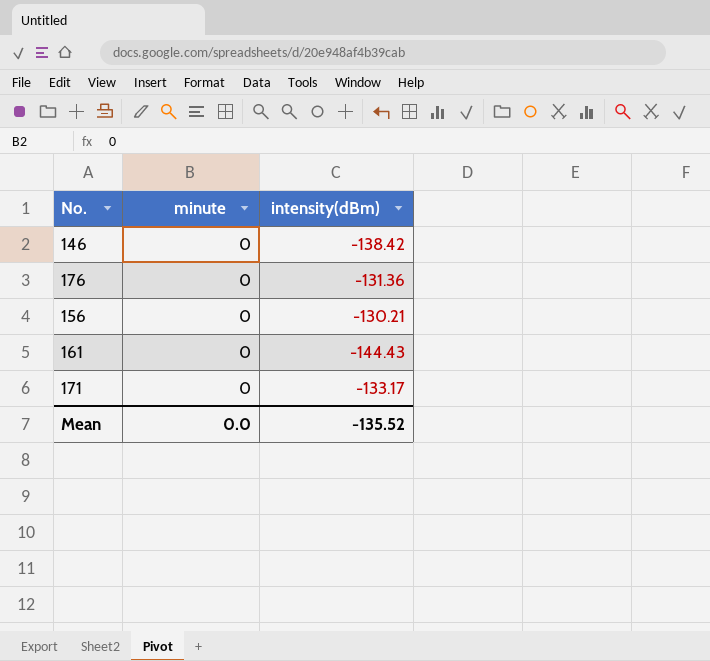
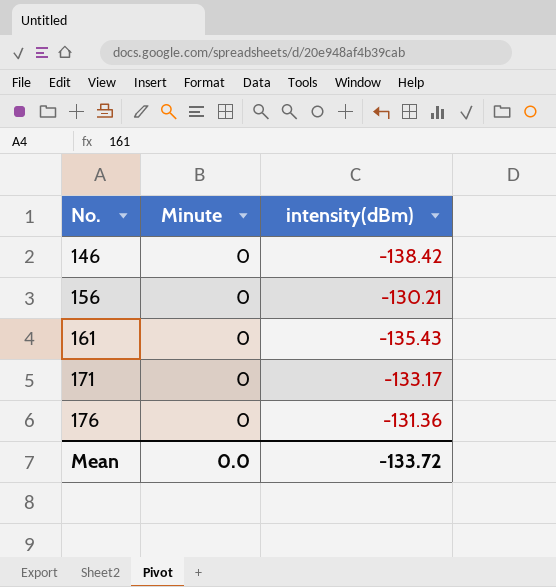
row order: none -> No. ascending
column name: minute -> Minute
161 | intensity(dBm): -144.43 -> -135.43
Mean | intensity(dBm): -135.52 -> -133.72

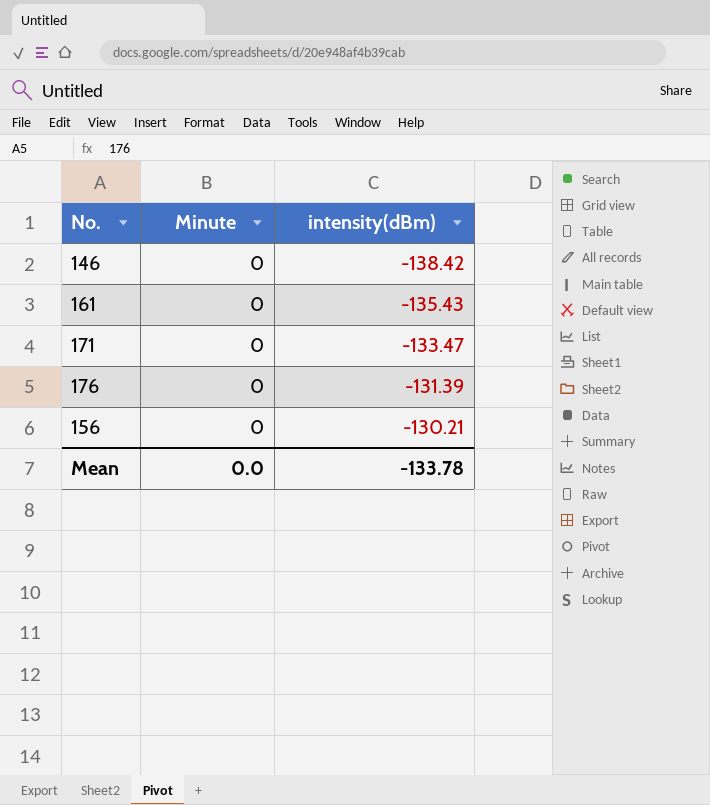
row order: No. ascending -> intensity(dBm) ascending
171 | intensity(dBm): -133.17 -> -133.47
176 | intensity(dBm): -131.36 -> -131.39
Mean | intensity(dBm): -133.72 -> -133.78

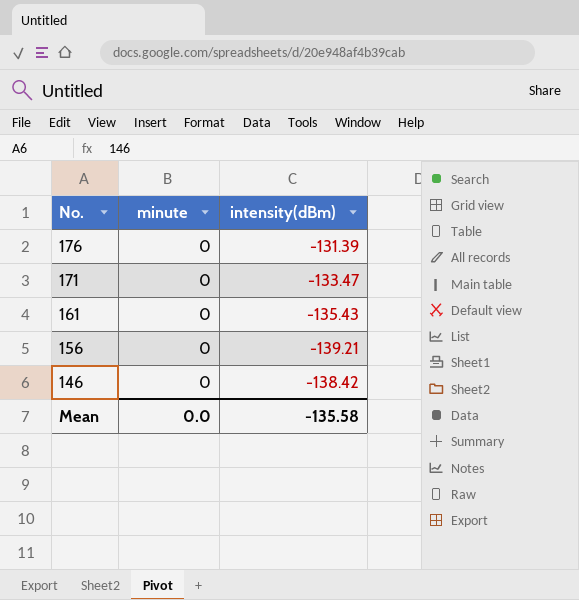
row order: intensity(dBm) ascending -> No. descending
column name: Minute -> minute
156 | intensity(dBm): -130.21 -> -139.21
Mean | intensity(dBm): -133.78 -> -135.58

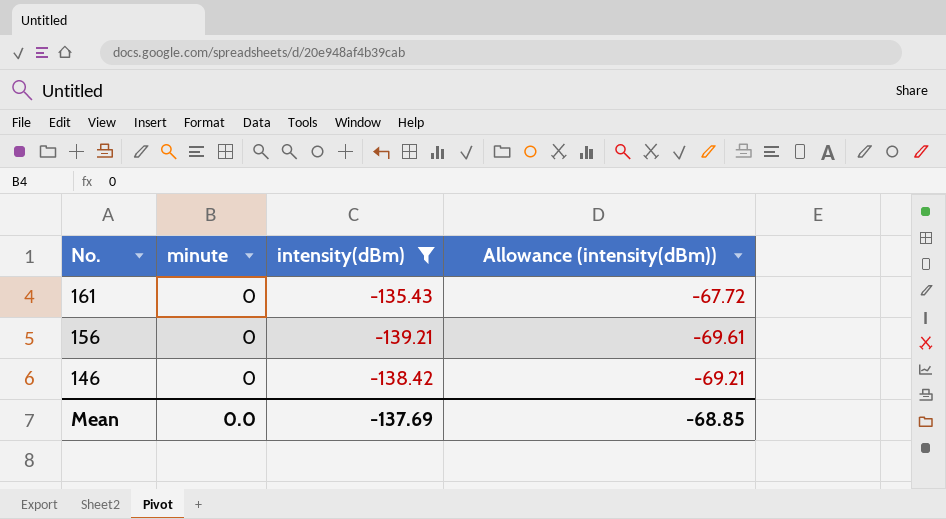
filter: none -> intensity(dBm) <= -135.43
column Allowance (intensity(dBm)) | formula: none -> [intensity(dBm)] * 0.5
Mean | intensity(dBm): -135.58 -> -137.69

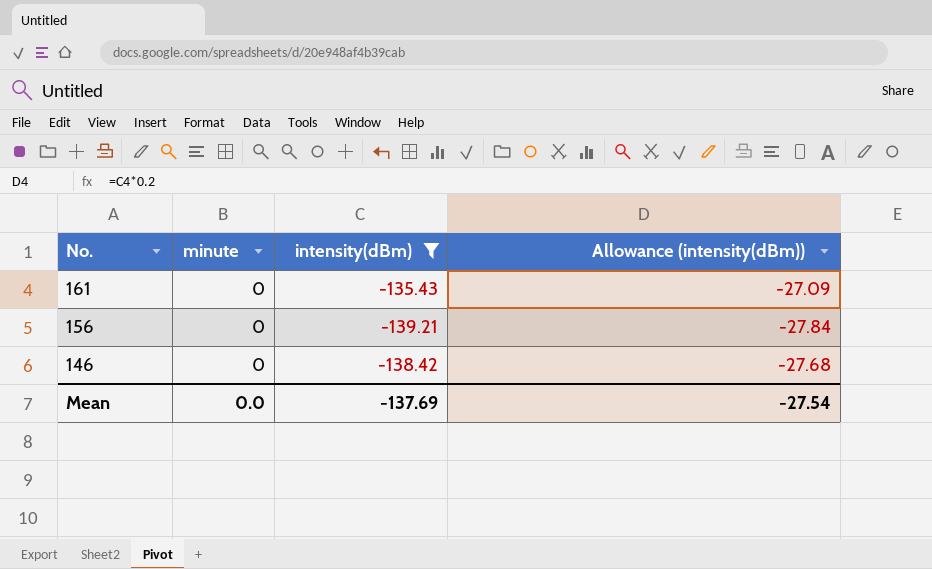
column Allowance (intensity(dBm)) | formula: [intensity(dBm)] * 0.5 -> [intensity(dBm)] * 0.2
Mean | Allowance (intensity(dBm)): -68.85 -> -27.54

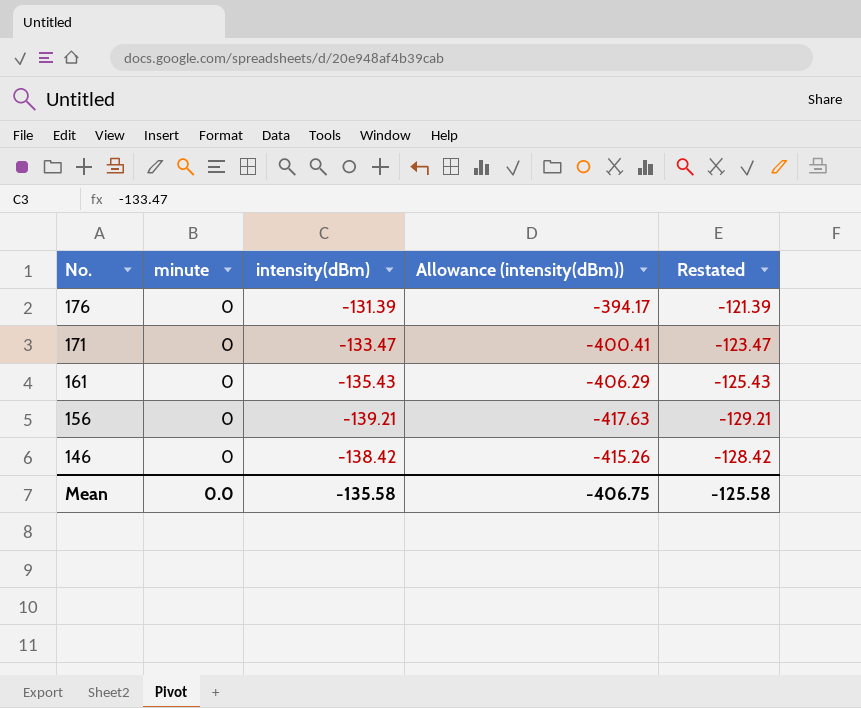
filter: intensity(dBm) <= -135.43 -> none
column Allowance (intensity(dBm)) | formula: [intensity(dBm)] * 0.2 -> [intensity(dBm)] * 3
column Restated | formula: none -> [intensity(dBm)] + 10
Mean | intensity(dBm): -137.69 -> -135.58
Mean | Allowance (intensity(dBm)): -27.54 -> -406.75

